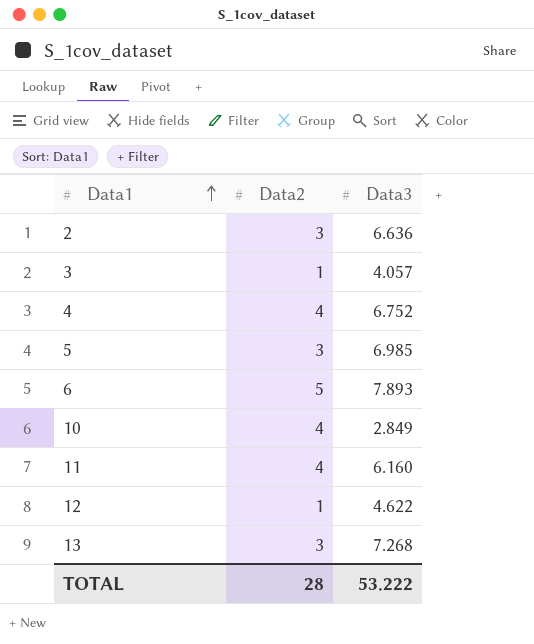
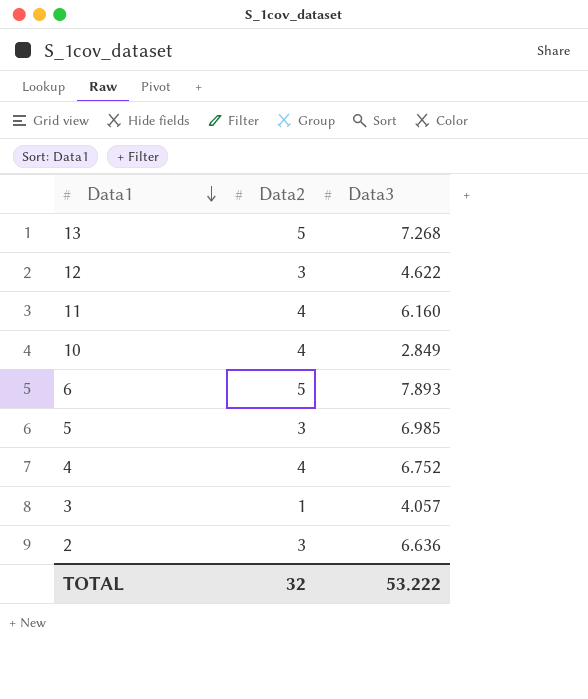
row order: Data1 ascending -> Data1 descending
13 | Data2: 3 -> 5
12 | Data2: 1 -> 3
TOTAL | Data2: 28 -> 32

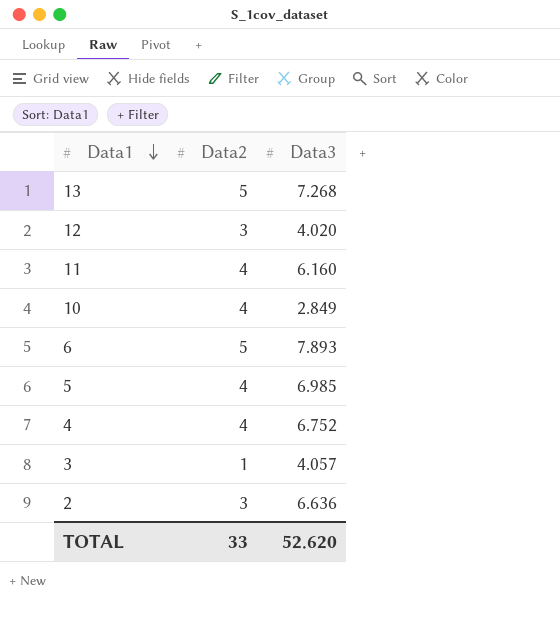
12 | Data3: 4.622 -> 4.020
5 | Data2: 3 -> 4
TOTAL | Data2: 32 -> 33
TOTAL | Data3: 53.222 -> 52.620

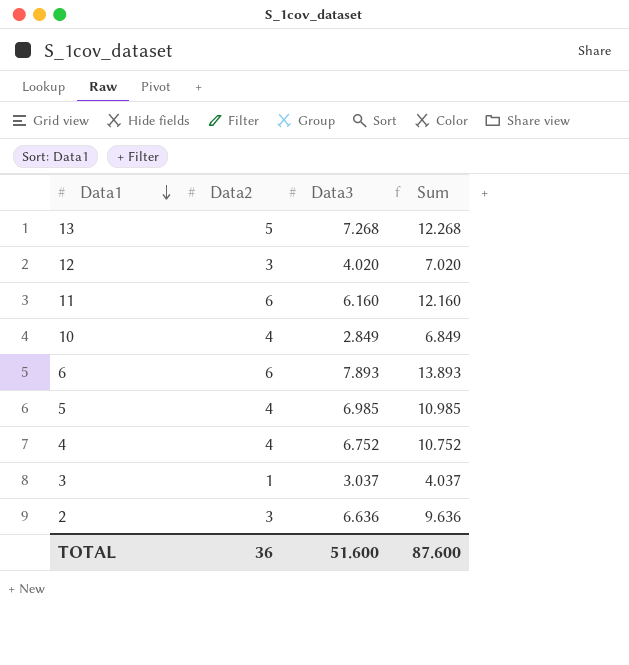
column Sum | formula: none -> [Data2] + [Data3]
11 | Data2: 4 -> 6
6 | Data2: 5 -> 6
3 | Data3: 4.057 -> 3.037
TOTAL | Data2: 33 -> 36
TOTAL | Data3: 52.620 -> 51.600

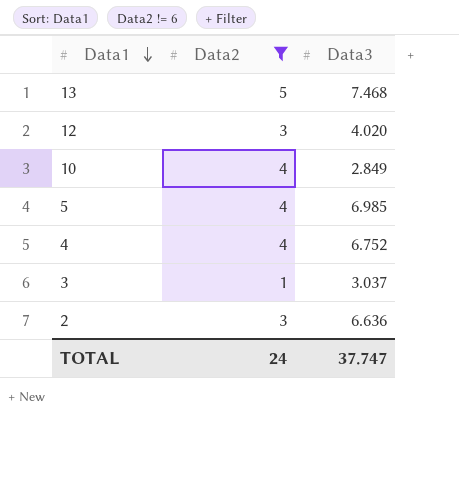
filter: none -> Data2 != 6
column Sum | formula: [Data2] + [Data3] -> none
13 | Data3: 7.268 -> 7.468
TOTAL | Data2: 36 -> 24
TOTAL | Data3: 51.600 -> 37.747

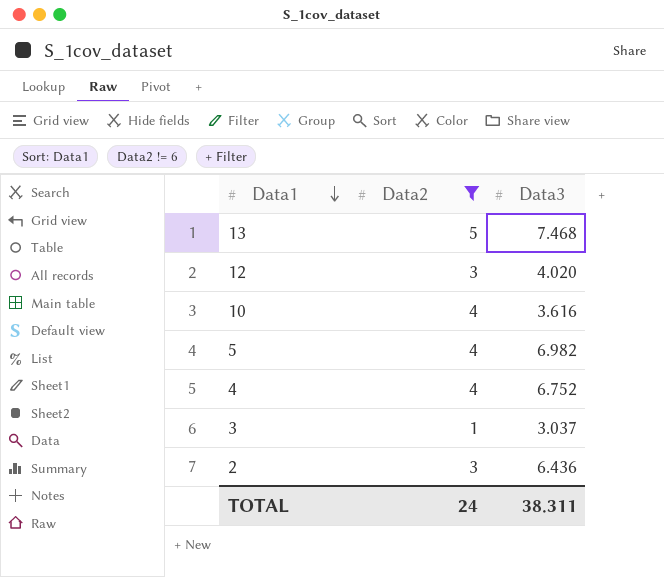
10 | Data3: 2.849 -> 3.616
5 | Data3: 6.985 -> 6.982
2 | Data3: 6.636 -> 6.436
TOTAL | Data3: 37.747 -> 38.311

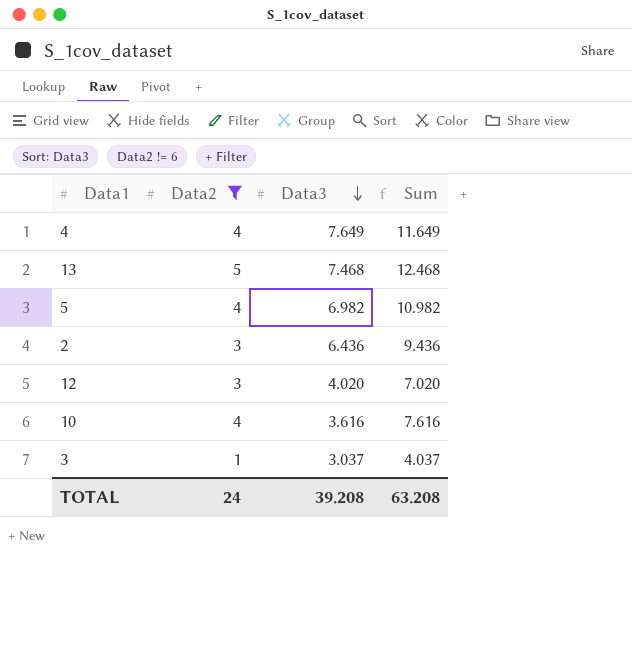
row order: Data1 descending -> Data3 descending
column Sum | formula: none -> [Data2] + [Data3]
4 | Data3: 6.752 -> 7.649
TOTAL | Data3: 38.311 -> 39.208

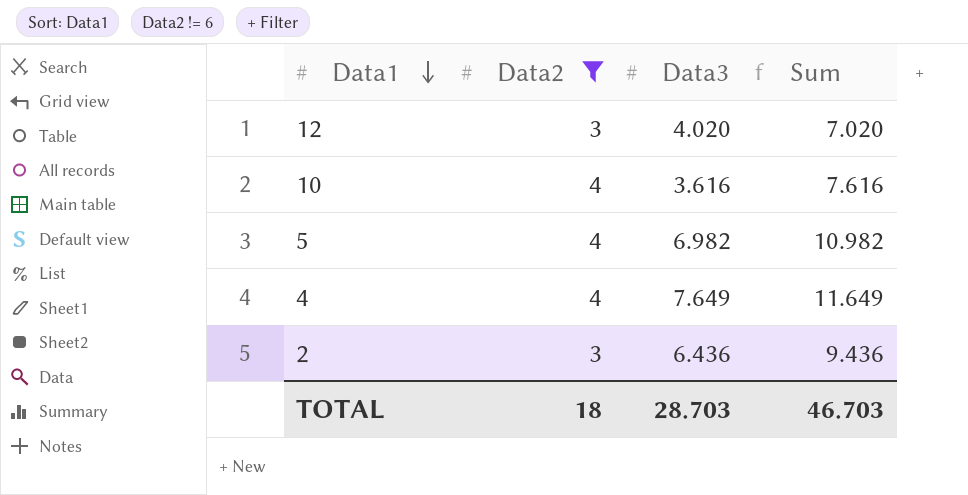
row order: Data3 descending -> Data1 descending
row 13: 5 | 7.468 | 12.468 -> none
row 3: 1 | 3.037 | 4.037 -> none
TOTAL | Data2: 24 -> 18
TOTAL | Data3: 39.208 -> 28.703
TOTAL | Sum: 63.208 -> 46.703

